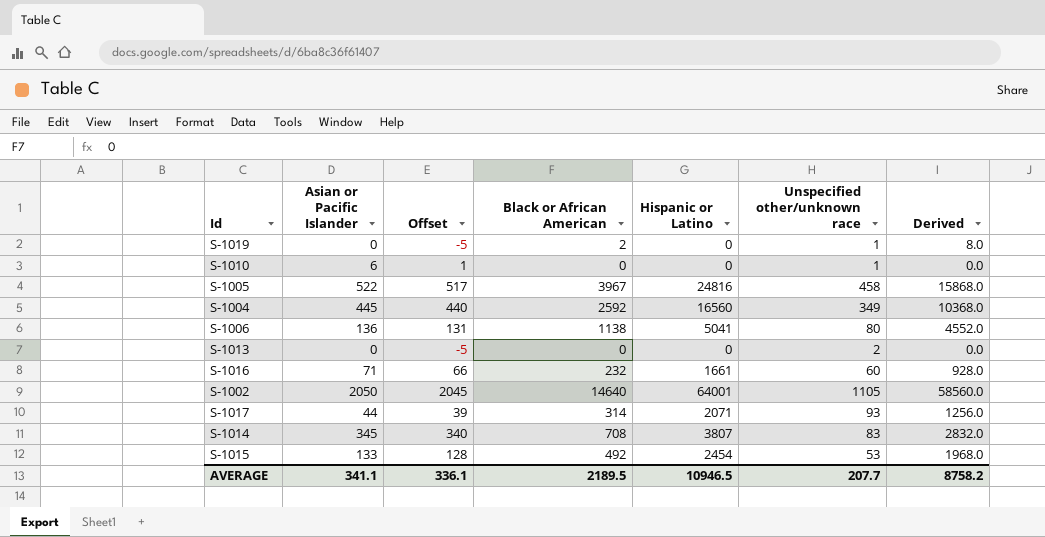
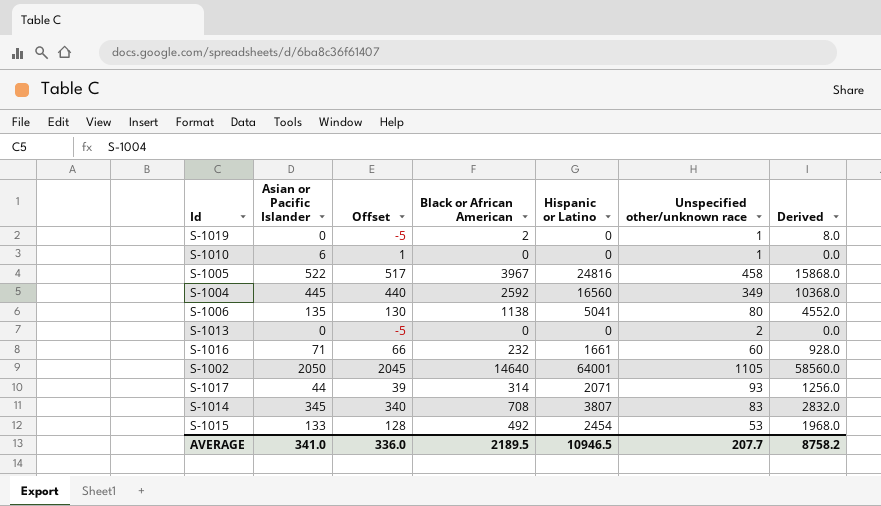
S-1006 | Asian or Pacific Islander: 136 -> 135
S-1006 | Offset: 131 -> 130
AVERAGE | Asian or Pacific Islander: 341.1 -> 341.0
AVERAGE | Offset: 336.1 -> 336.0

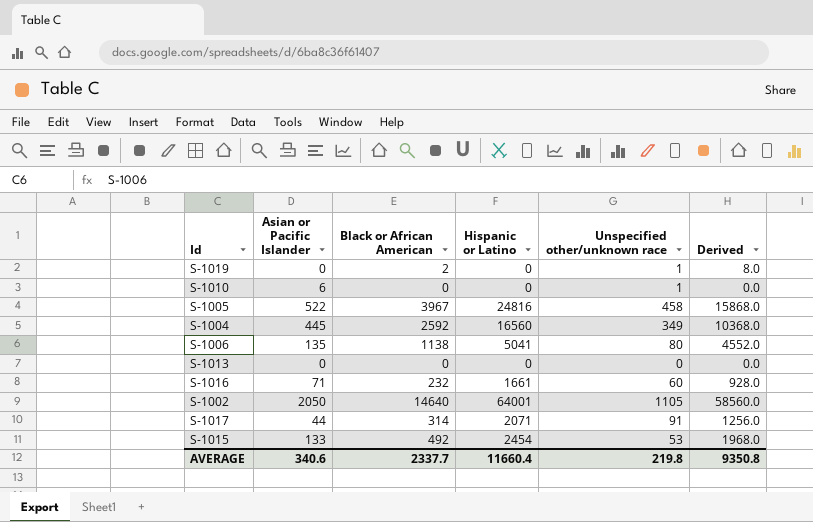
column Offset | formula: [Asian or Pacific Islander] - 5 -> none
row S-1014: 345 | 340 | 708 | 3807 | 83 | 2832.0 -> none
S-1013 | Unspecified other/unknown race: 2 -> 0
S-1017 | Unspecified other/unknown race: 93 -> 91
AVERAGE | Asian or Pacific Islander: 341.0 -> 340.6
AVERAGE | Black or African American: 2189.5 -> 2337.7
AVERAGE | Hispanic or Latino: 10946.5 -> 11660.4
AVERAGE | Unspecified other/unknown race: 207.7 -> 219.8
AVERAGE | Derived: 8758.2 -> 9350.8

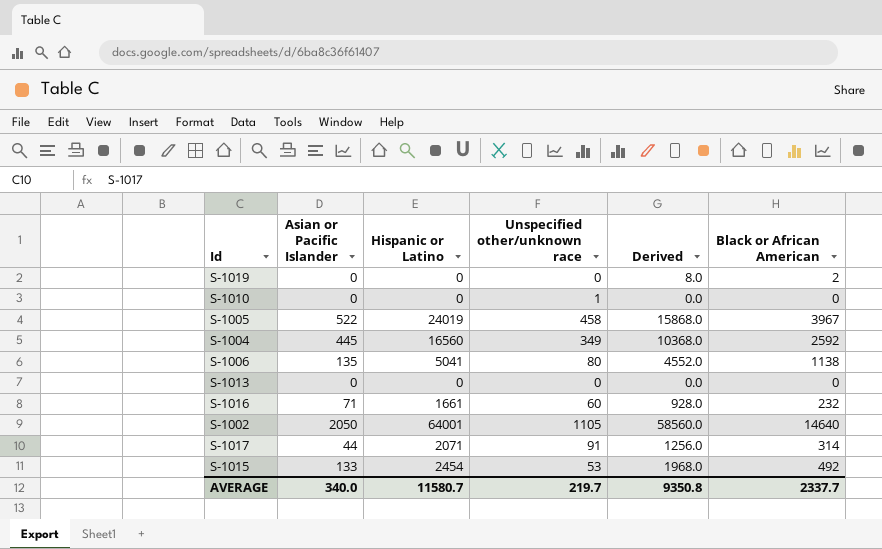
column Black or African American | position: 3 -> 6
S-1019 | Unspecified other/unknown race: 1 -> 0
S-1010 | Asian or Pacific Islander: 6 -> 0
S-1005 | Hispanic or Latino: 24816 -> 24019
AVERAGE | Asian or Pacific Islander: 340.6 -> 340.0
AVERAGE | Hispanic or Latino: 11660.4 -> 11580.7
AVERAGE | Unspecified other/unknown race: 219.8 -> 219.7

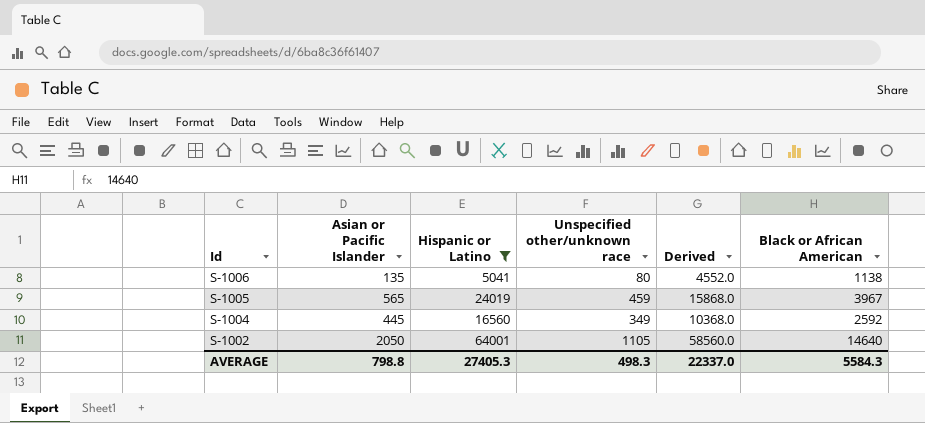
filter: none -> Hispanic or Latino >= 5041
row order: none -> Id descending
S-1005 | Asian or Pacific Islander: 522 -> 565
S-1005 | Unspecified other/unknown race: 458 -> 459
AVERAGE | Asian or Pacific Islander: 340.0 -> 798.8
AVERAGE | Hispanic or Latino: 11580.7 -> 27405.3
AVERAGE | Unspecified other/unknown race: 219.7 -> 498.3
AVERAGE | Derived: 9350.8 -> 22337.0
AVERAGE | Black or African American: 2337.7 -> 5584.3

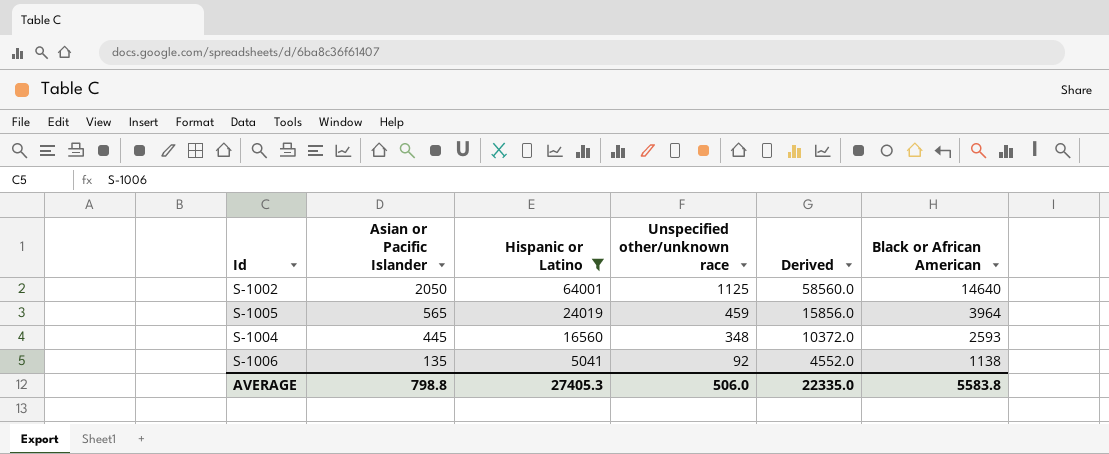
row order: Id descending -> Asian or Pacific Islander descending
S-1002 | Unspecified other/unknown race: 1105 -> 1125
S-1005 | Derived: 15868.0 -> 15856.0
S-1005 | Black or African American: 3967 -> 3964
S-1004 | Unspecified other/unknown race: 349 -> 348
S-1004 | Derived: 10368.0 -> 10372.0
S-1004 | Black or African American: 2592 -> 2593
S-1006 | Unspecified other/unknown race: 80 -> 92
AVERAGE | Unspecified other/unknown race: 498.3 -> 506.0
AVERAGE | Derived: 22337.0 -> 22335.0
AVERAGE | Black or African American: 5584.3 -> 5583.8

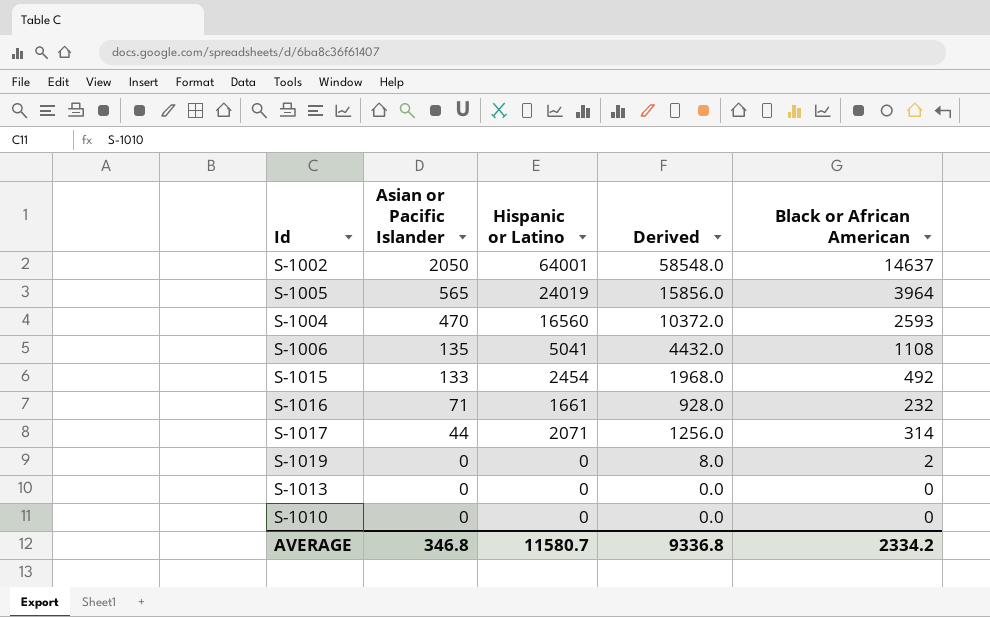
filter: Hispanic or Latino >= 5041 -> none
column Unspecified other/unknown race | position: 4 -> none
S-1002 | Derived: 58560.0 -> 58548.0
S-1002 | Black or African American: 14640 -> 14637
S-1004 | Asian or Pacific Islander: 445 -> 470
S-1006 | Derived: 4552.0 -> 4432.0
S-1006 | Black or African American: 1138 -> 1108
AVERAGE | Asian or Pacific Islander: 798.8 -> 346.8
AVERAGE | Hispanic or Latino: 27405.3 -> 11580.7
AVERAGE | Derived: 22335.0 -> 9336.8
AVERAGE | Black or African American: 5583.8 -> 2334.2

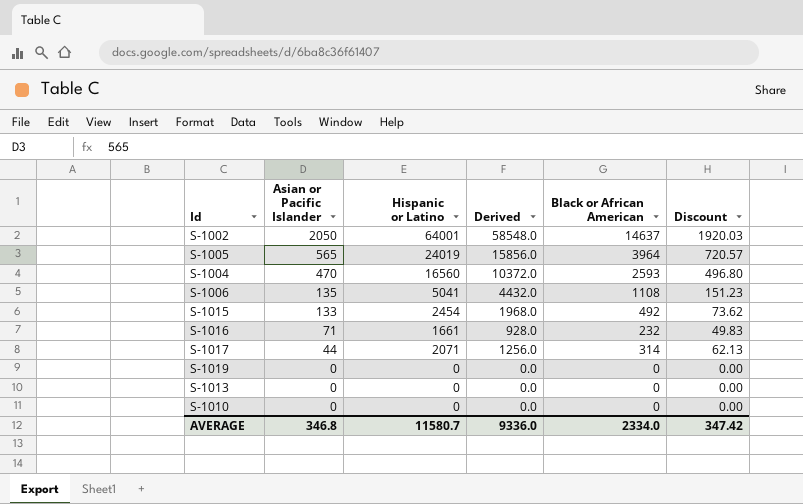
column Discount | formula: none -> [Hispanic or Latino] * 0.03
S-1019 | Derived: 8.0 -> 0.0
S-1019 | Black or African American: 2 -> 0
AVERAGE | Derived: 9336.8 -> 9336.0
AVERAGE | Black or African American: 2334.2 -> 2334.0

